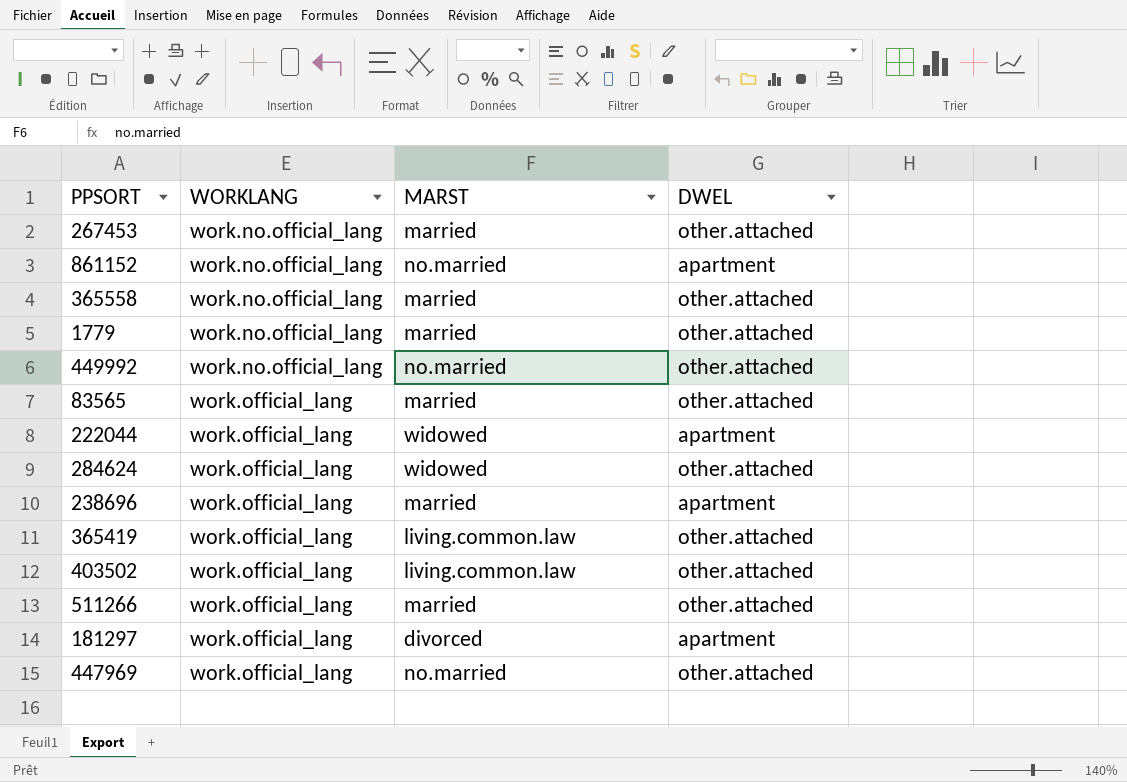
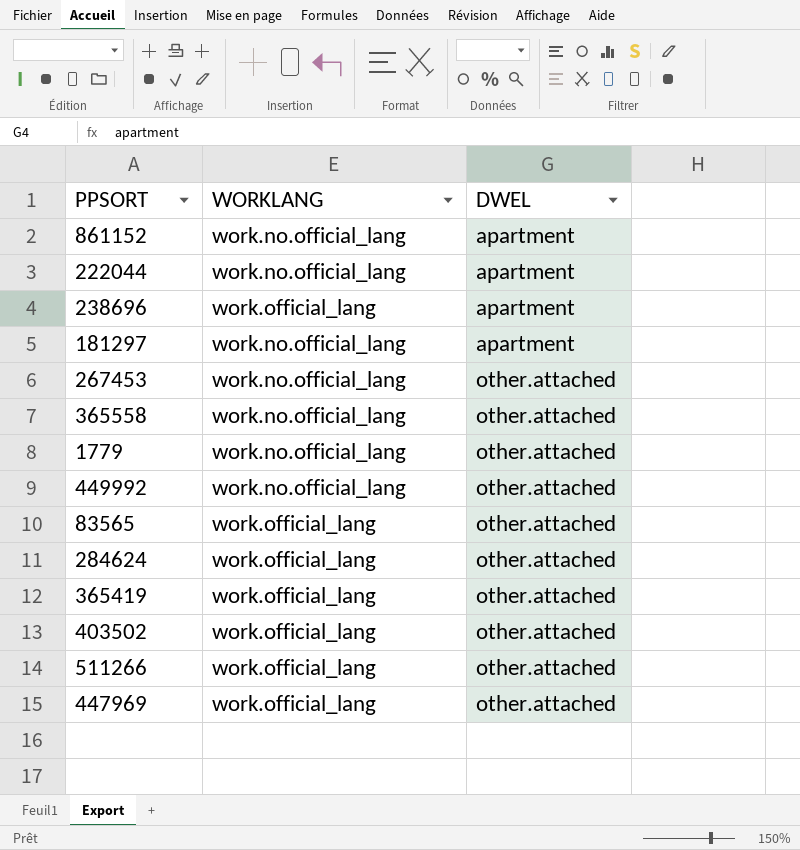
row order: WORKLANG ascending -> DWEL ascending
column MARST | position: 3 -> none
222044 | WORKLANG: work.official_lang -> work.no.official_lang
181297 | WORKLANG: work.official_lang -> work.no.official_lang

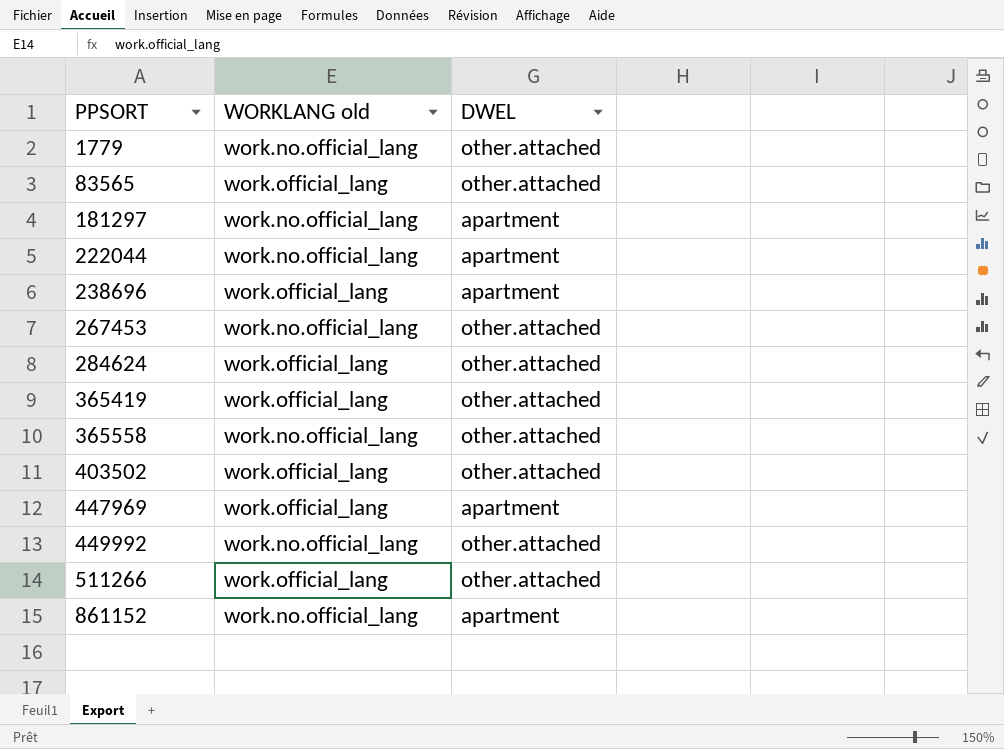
row order: DWEL ascending -> PPSORT ascending
column name: WORKLANG -> WORKLANG old
447969 | DWEL: other.attached -> apartment

